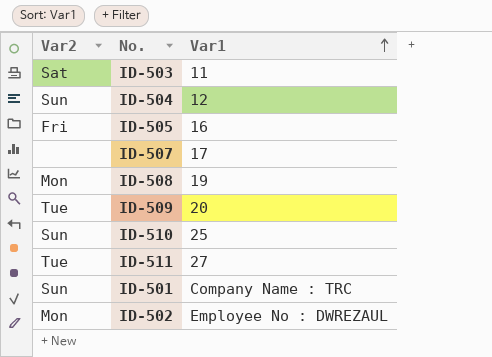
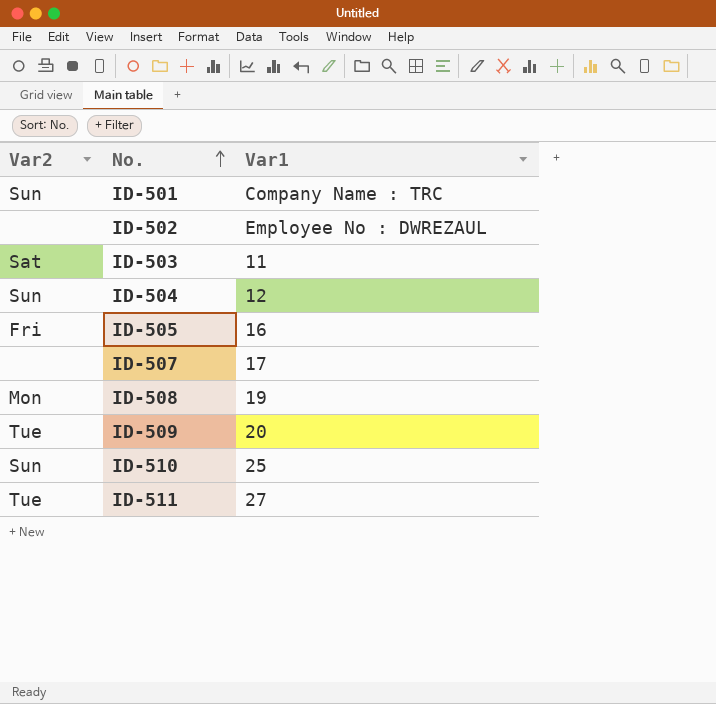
row order: Var1 ascending -> No. ascending
ID-502 | Var2: Mon -> none

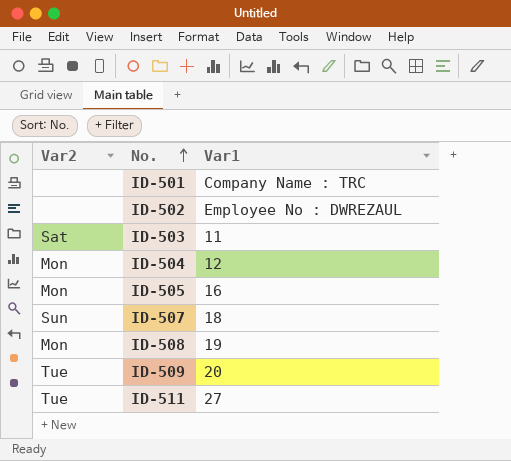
row ID-510: Sun | 25 -> none
ID-501 | Var2: Sun -> none
ID-504 | Var2: Sun -> Mon
ID-505 | Var2: Fri -> Mon
ID-507 | Var2: none -> Sun
ID-507 | Var1: 17 -> 18

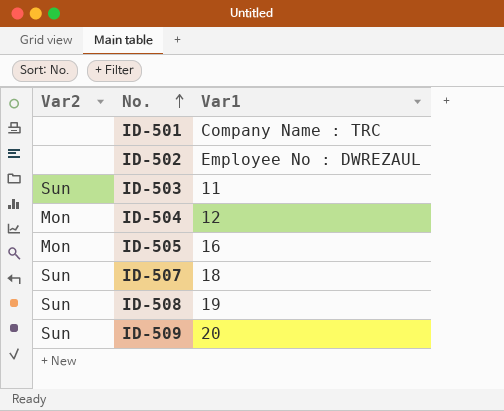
row ID-511: Tue | 27 -> none
ID-503 | Var2: Sat -> Sun
ID-508 | Var2: Mon -> Sun
ID-509 | Var2: Tue -> Sun

